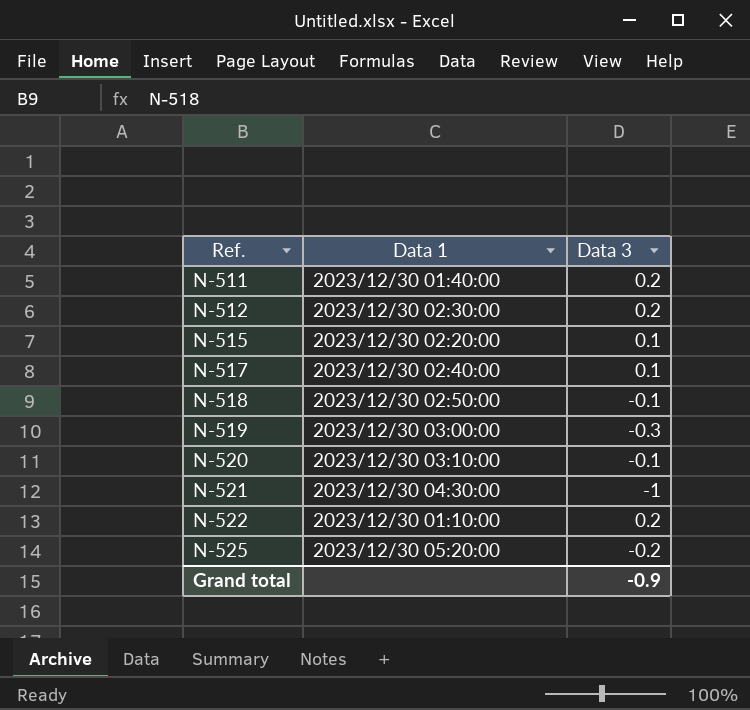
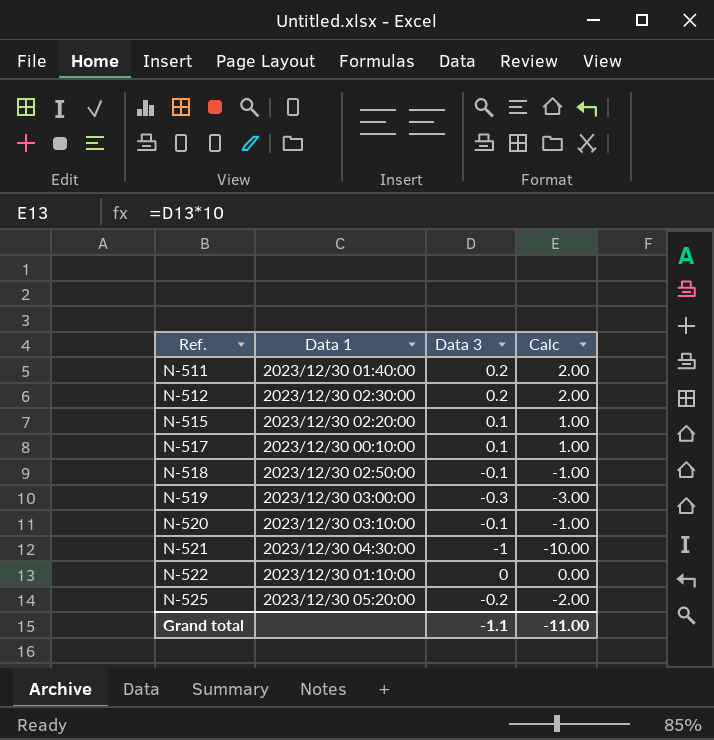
column Calc | formula: none -> [Data 3] * 10
N-517 | Data 1: 2023/12/30 02:40:00 -> 2023/12/30 00:10:00
N-522 | Data 3: 0.2 -> 0
Grand total | Data 3: -0.9 -> -1.1

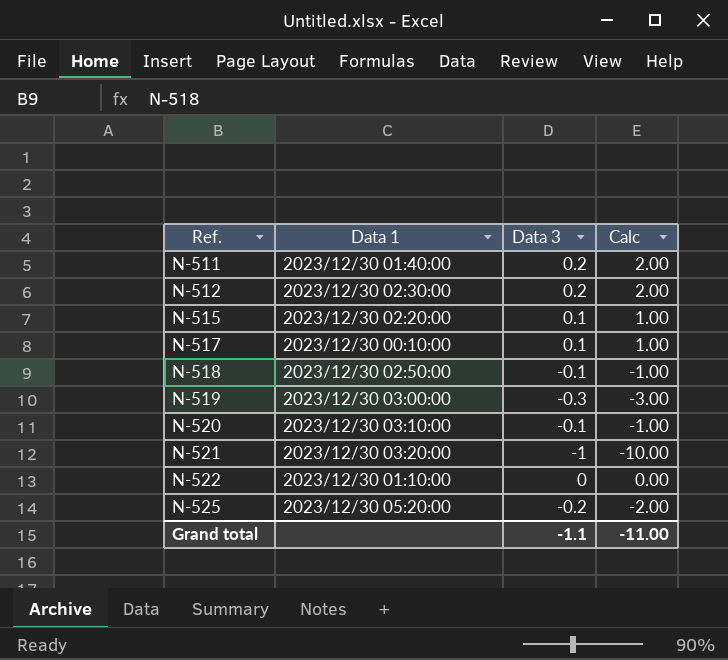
N-521 | Data 1: 2023/12/30 04:30:00 -> 2023/12/30 03:20:00

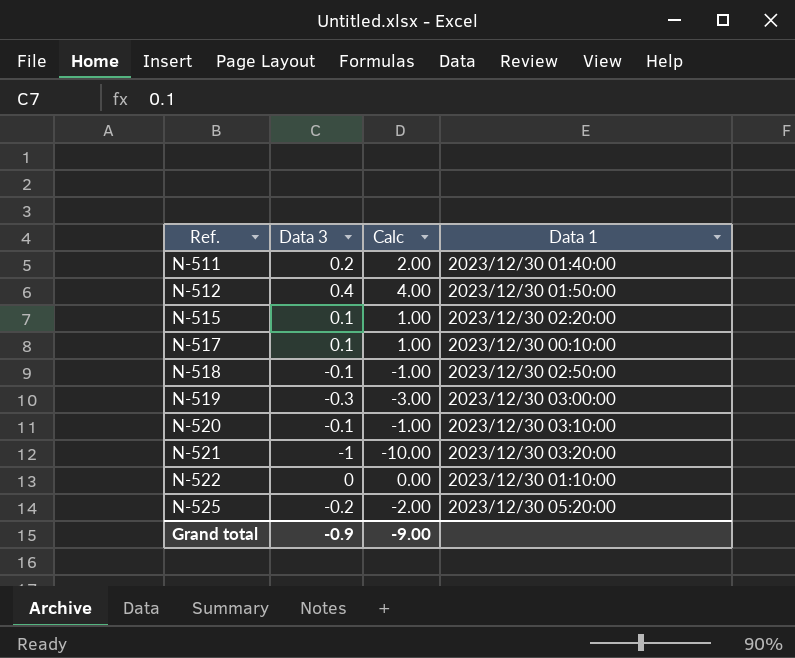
column Data 1 | position: 2 -> 4
N-512 | Data 3: 0.2 -> 0.4
N-512 | Calc: 2.00 -> 4.00
N-512 | Data 1: 2023/12/30 02:30:00 -> 2023/12/30 01:50:00
Grand total | Data 3: -1.1 -> -0.9
Grand total | Calc: -11.00 -> -9.00

